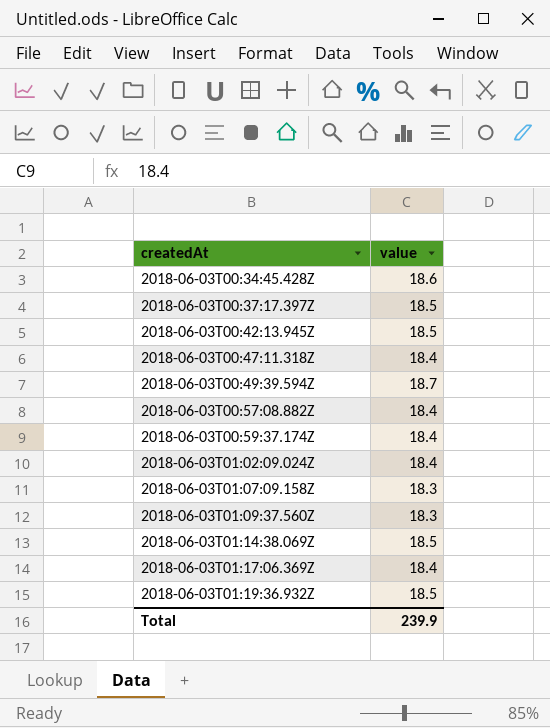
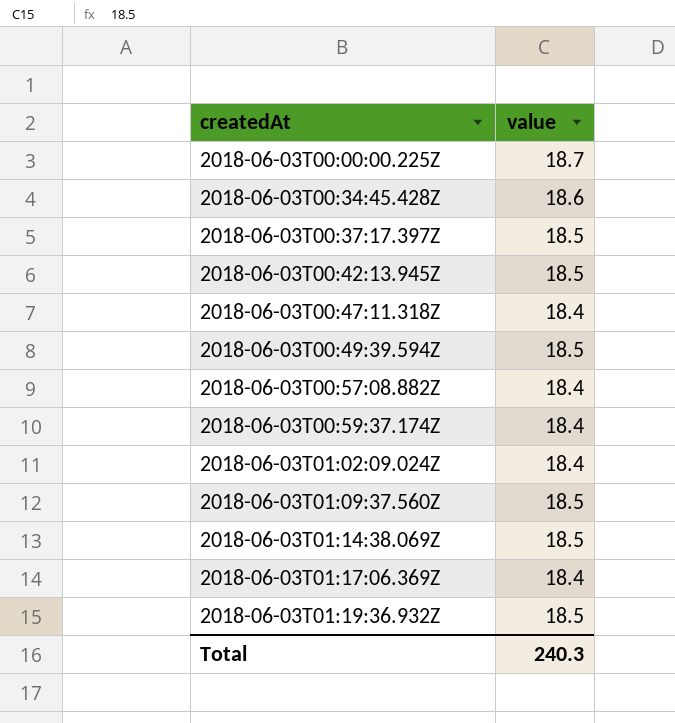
row 2018-06-03T01:07:09.158Z: 18.3 -> none
row 2018-06-03T00:00:00.225Z: none -> 18.7
2018-06-03T00:49:39.594Z | value: 18.7 -> 18.5
2018-06-03T01:09:37.560Z | value: 18.3 -> 18.5
Total | value: 239.9 -> 240.3

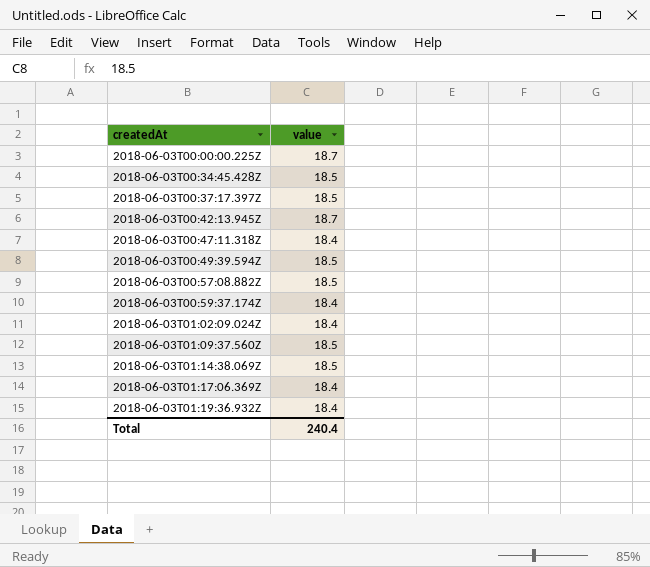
2018-06-03T00:34:45.428Z | value: 18.6 -> 18.5
2018-06-03T00:42:13.945Z | value: 18.5 -> 18.7
2018-06-03T00:57:08.882Z | value: 18.4 -> 18.5
2018-06-03T01:19:36.932Z | value: 18.5 -> 18.4
Total | value: 240.3 -> 240.4

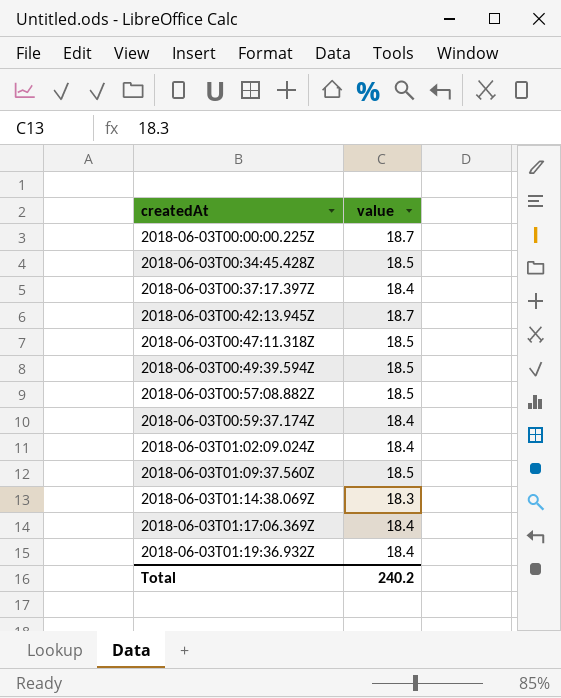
2018-06-03T00:37:17.397Z | value: 18.5 -> 18.4
2018-06-03T00:47:11.318Z | value: 18.4 -> 18.5
2018-06-03T01:14:38.069Z | value: 18.5 -> 18.3
Total | value: 240.4 -> 240.2

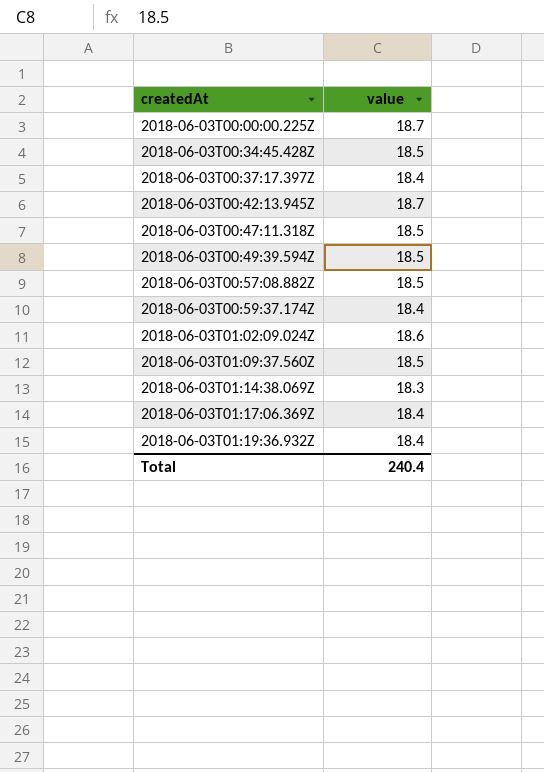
2018-06-03T01:02:09.024Z | value: 18.4 -> 18.6
Total | value: 240.2 -> 240.4

